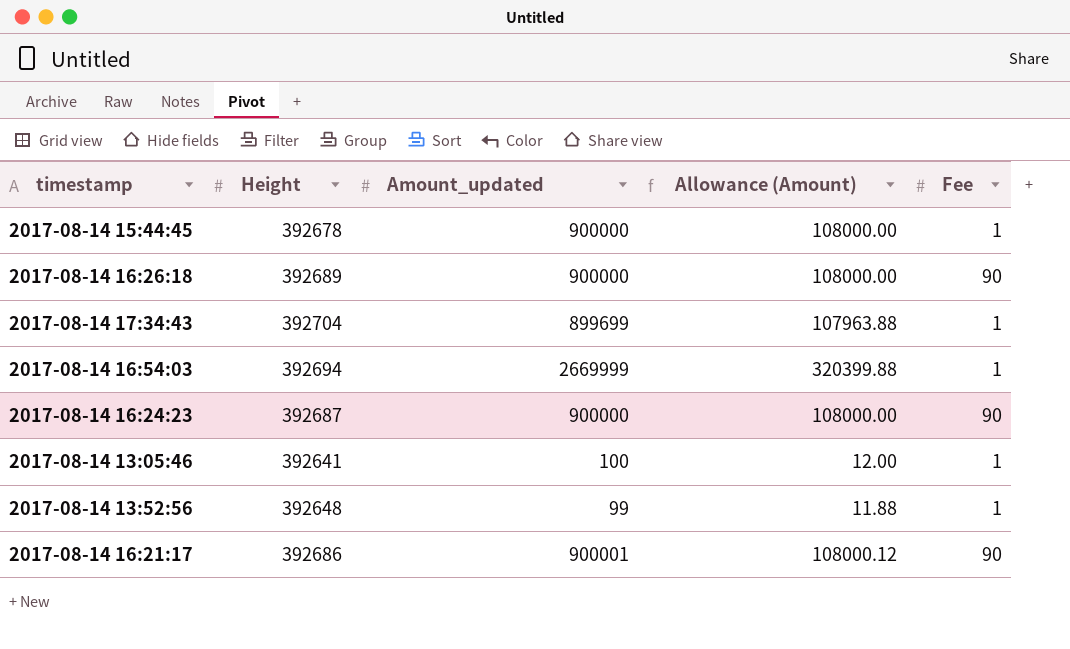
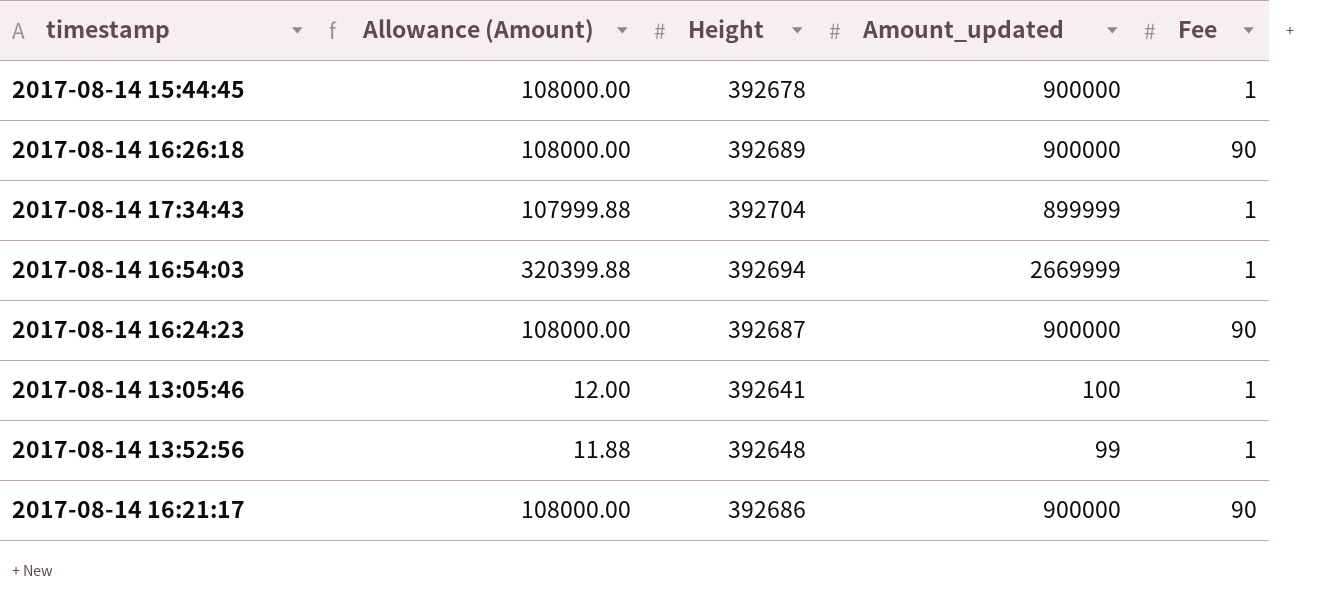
column Allowance (Amount) | position: 4 -> 2
2017-08-14 17:34:43 | Allowance (Amount): 107963.88 -> 107999.88
2017-08-14 17:34:43 | Amount_updated: 899699 -> 899999
2017-08-14 16:21:17 | Allowance (Amount): 108000.12 -> 108000.00
2017-08-14 16:21:17 | Amount_updated: 900001 -> 900000

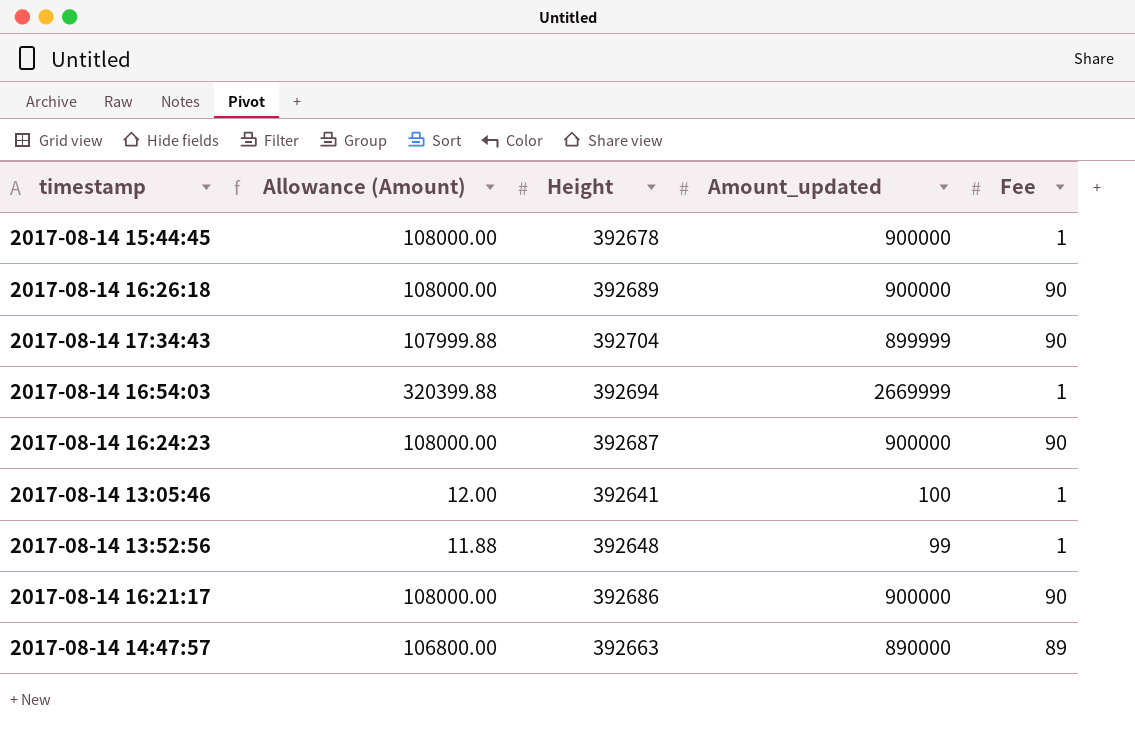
2017-08-14 17:34:43 | Fee: 1 -> 90
row 2017-08-14 14:47:57: none -> 106800.00 | 392663 | 890000 | 89

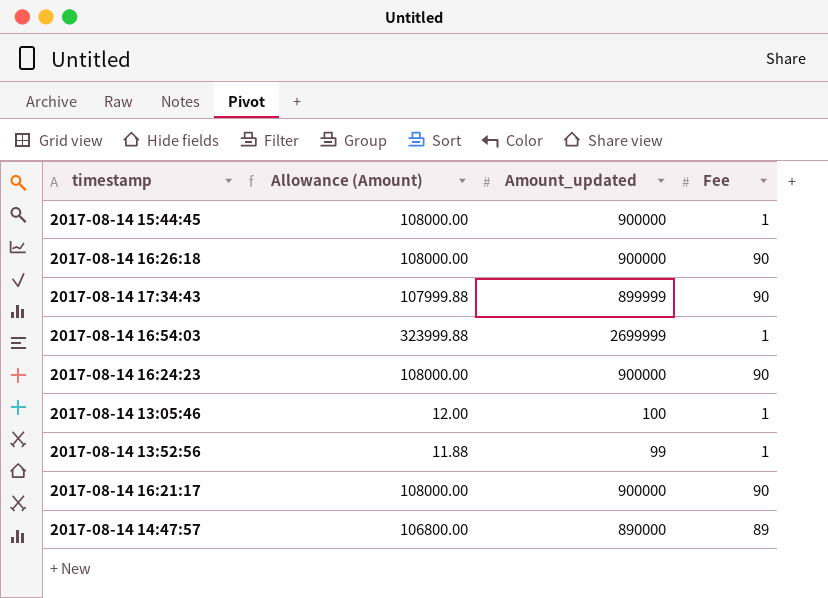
column Height | position: 3 -> none
2017-08-14 16:54:03 | Allowance (Amount): 320399.88 -> 323999.88
2017-08-14 16:54:03 | Amount_updated: 2669999 -> 2699999

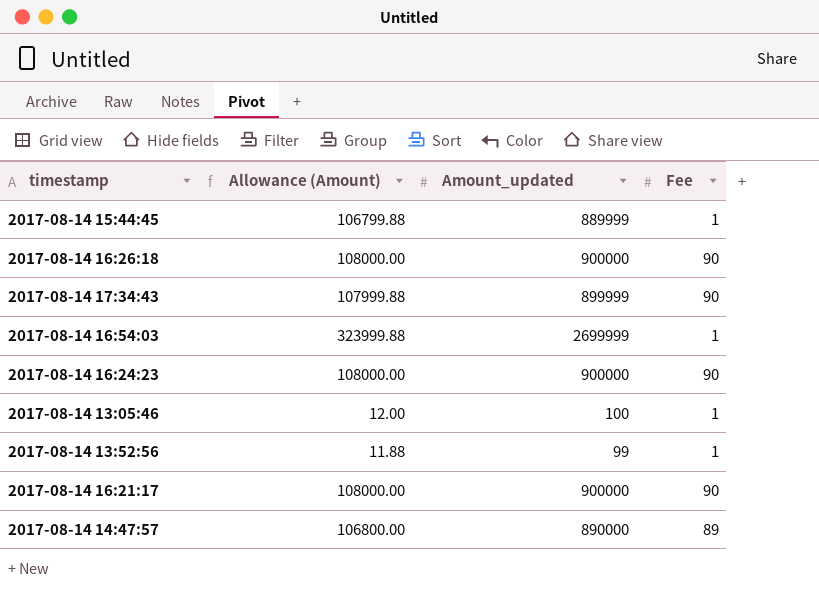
2017-08-14 15:44:45 | Allowance (Amount): 108000.00 -> 106799.88
2017-08-14 15:44:45 | Amount_updated: 900000 -> 889999

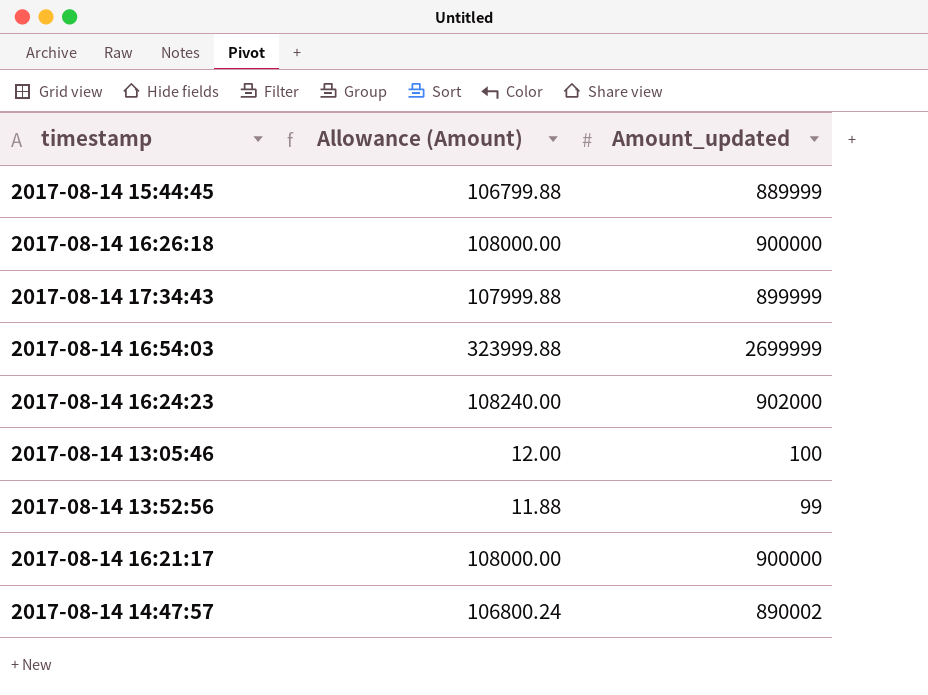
column Fee | position: 4 -> none
2017-08-14 16:24:23 | Allowance (Amount): 108000.00 -> 108240.00
2017-08-14 16:24:23 | Amount_updated: 900000 -> 902000
2017-08-14 14:47:57 | Allowance (Amount): 106800.00 -> 106800.24
2017-08-14 14:47:57 | Amount_updated: 890000 -> 890002

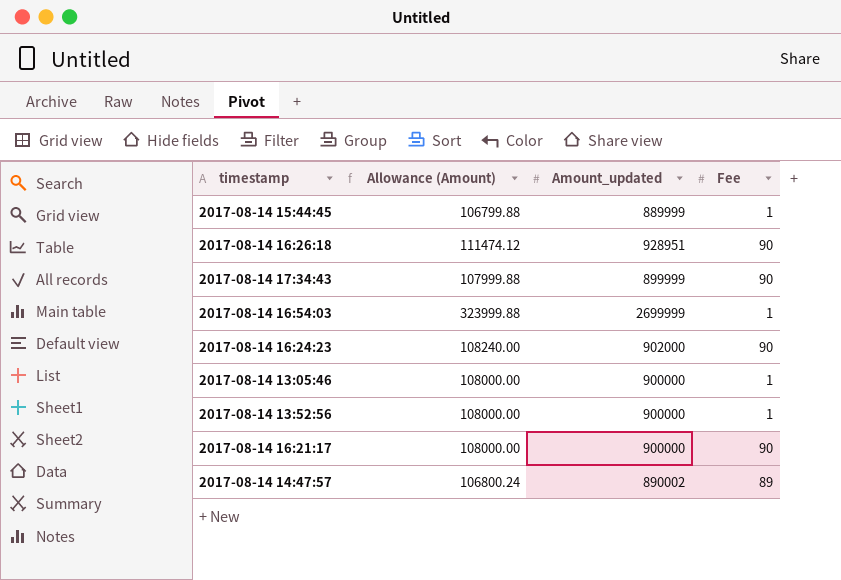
column Fee | position: none -> 4
2017-08-14 16:26:18 | Allowance (Amount): 108000.00 -> 111474.12
2017-08-14 16:26:18 | Amount_updated: 900000 -> 928951
2017-08-14 13:05:46 | Allowance (Amount): 12.00 -> 108000.00
2017-08-14 13:05:46 | Amount_updated: 100 -> 900000
2017-08-14 13:52:56 | Allowance (Amount): 11.88 -> 108000.00
2017-08-14 13:52:56 | Amount_updated: 99 -> 900000

